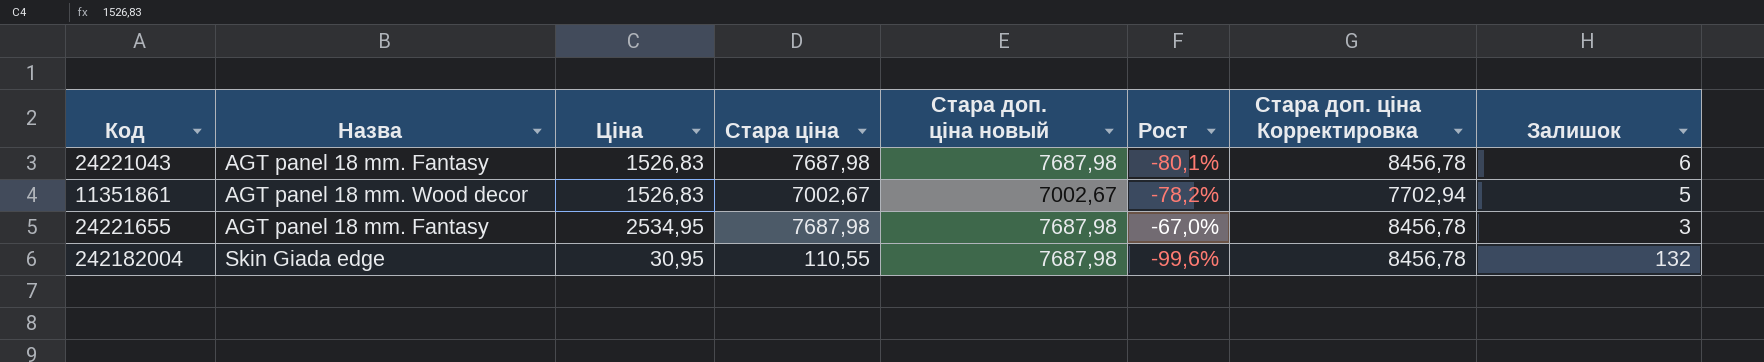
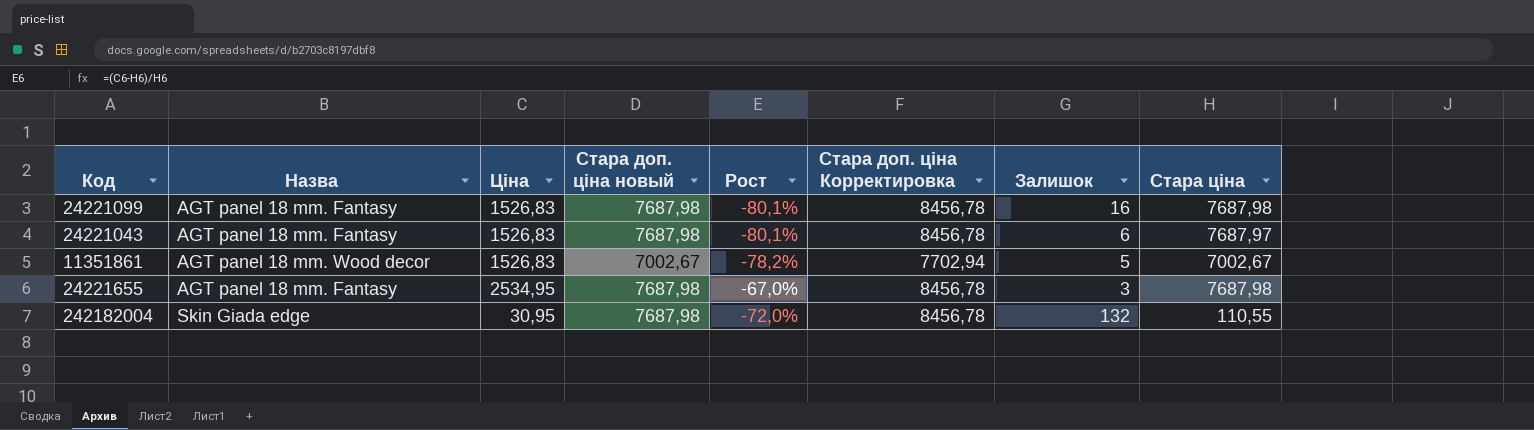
column Рост | formula: ([Ціна] - [Стара доп. ціна новый]) / [Стара доп. ціна новый] -> ([Ціна] - [Стара ціна]) / [Стара ціна]
column Стара ціна | position: 4 -> 8
row 24221099: none -> AGT panel 18 mm. Fantasy | 1526,83 | 7687,98 | -80,1% | 8456,78 | 16 | 7687,98
24221043 | Стара ціна: 7687,98 -> 7687,97

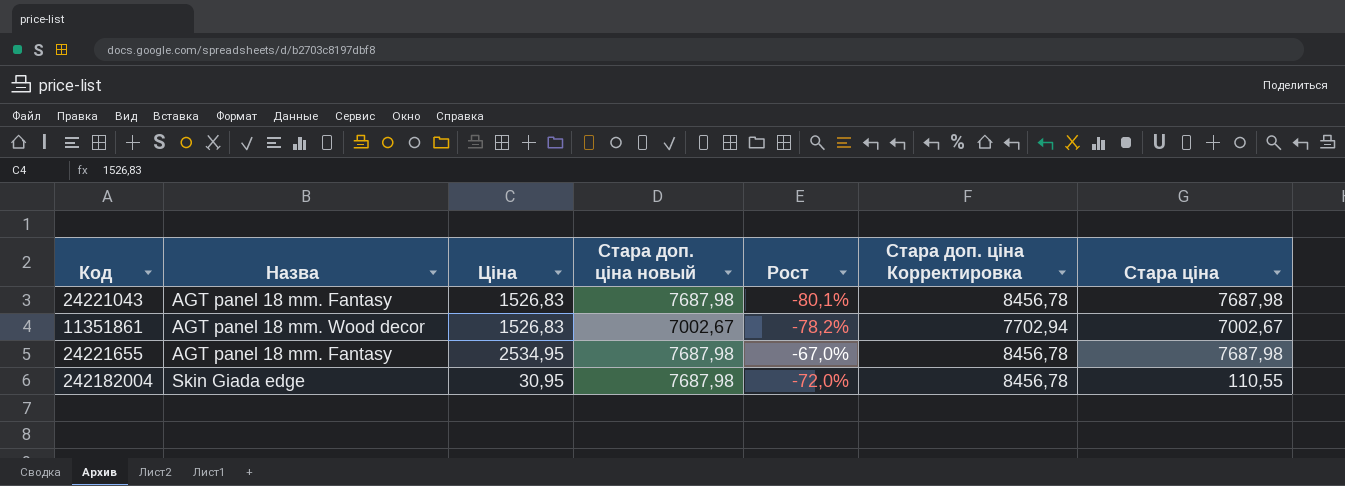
column Залишок | position: 7 -> none
row 24221099: AGT panel 18 mm. Fantasy | 1526,83 | 7687,98 | -80,1% | 8456,78 | 16 | 7687,98 -> none
24221043 | Стара ціна: 7687,97 -> 7687,98

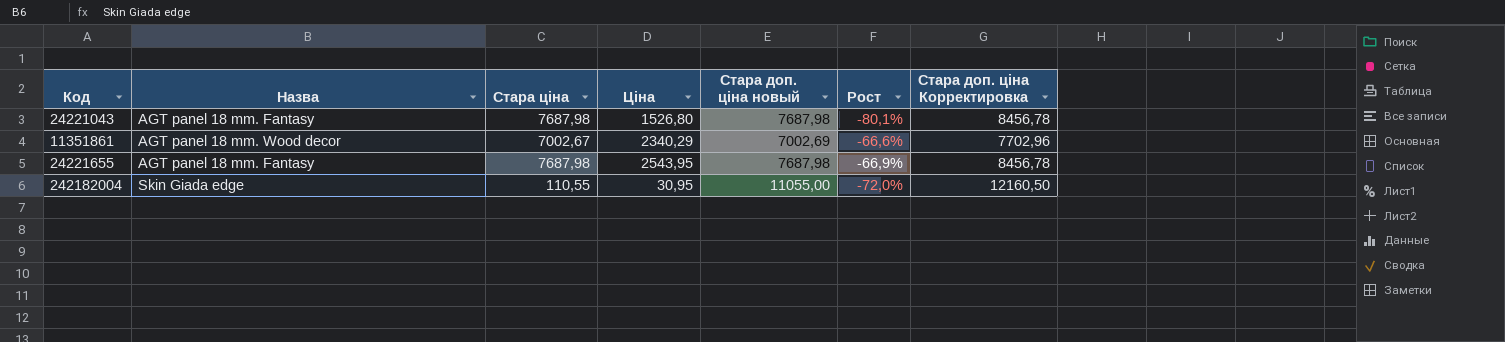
column Стара ціна | position: 7 -> 3
24221043 | Ціна: 1526,83 -> 1526,80
11351861 | Ціна: 1526,83 -> 2340,29
11351861 | Стара доп. ціна новый: 7002,67 -> 7002,69
11351861 | Рост: -78,2% -> -66,6%
11351861 | Стара доп. ціна Корректировка: 7702,94 -> 7702,96
24221655 | Ціна: 2534,95 -> 2543,95
24221655 | Рост: -67,0% -> -66,9%
242182004 | Стара доп. ціна новый: 7687,98 -> 11055,00
242182004 | Стара доп. ціна Корректировка: 8456,78 -> 12160,50

